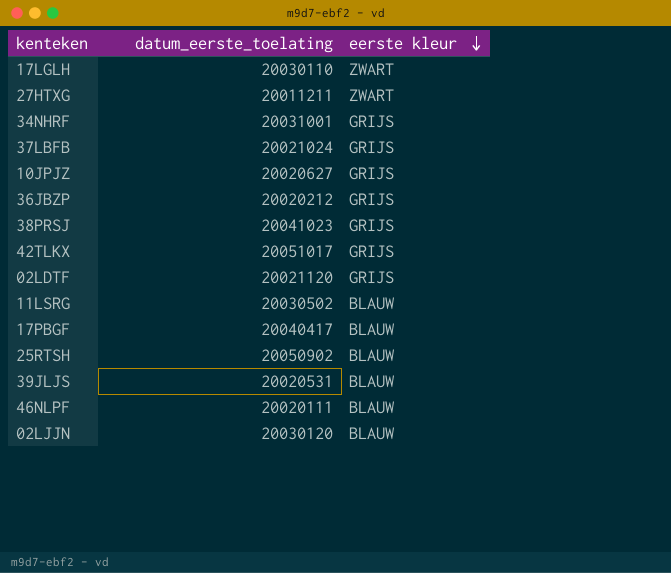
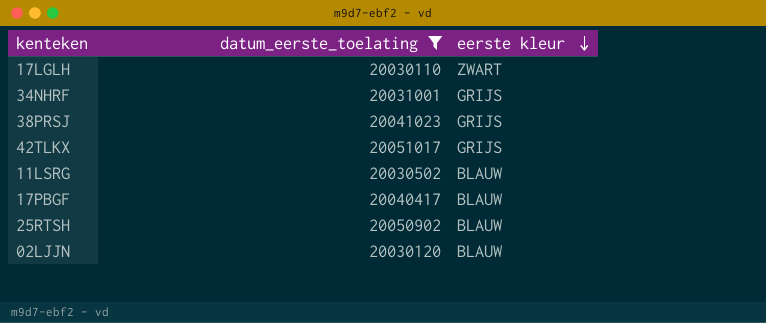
filter: none -> datum_eerste_toelating >= 20030110

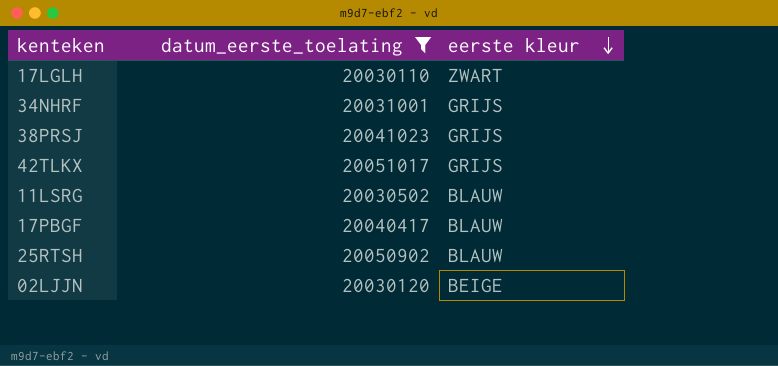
02LJJN | eerste kleur: BLAUW -> BEIGE

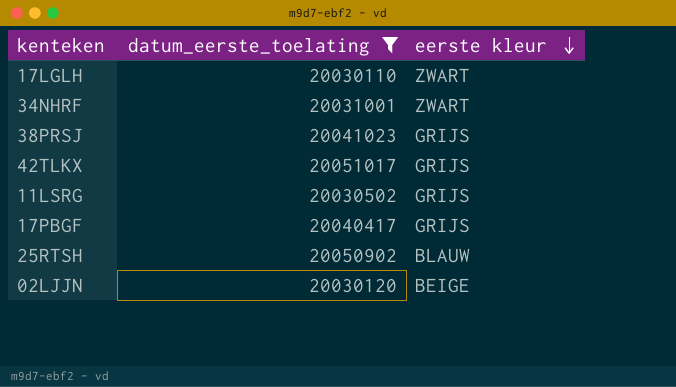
34NHRF | eerste kleur: GRIJS -> ZWART
11LSRG | eerste kleur: BLAUW -> GRIJS
17PBGF | eerste kleur: BLAUW -> GRIJS

